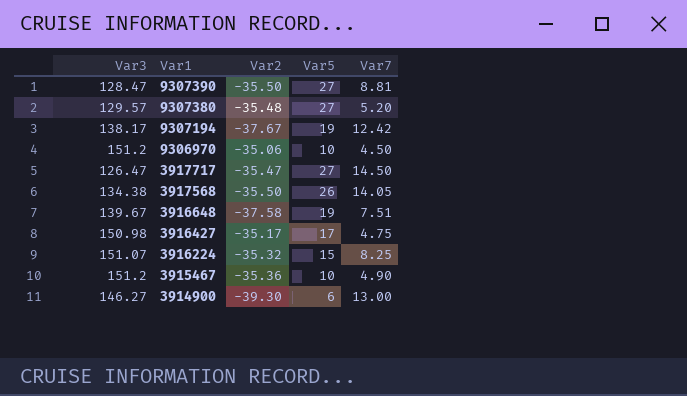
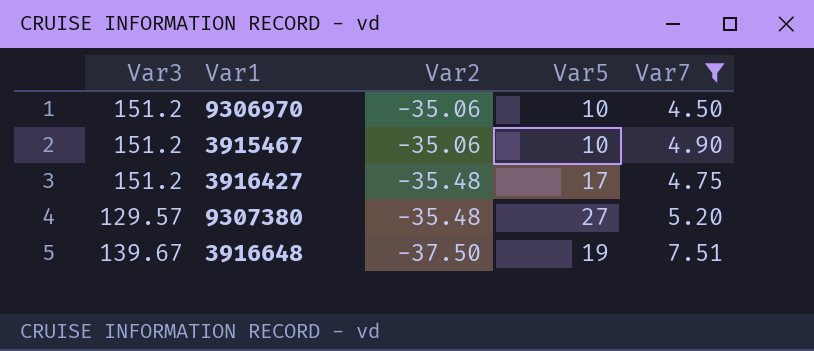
filter: none -> Var7 <= 7.51
row order: Var1 descending -> Var2 descending
3915467 | Var2: -35.36 -> -35.06
3916427 | Var3: 150.98 -> 151.2
3916427 | Var2: -35.17 -> -35.48
3916648 | Var2: -37.58 -> -37.50

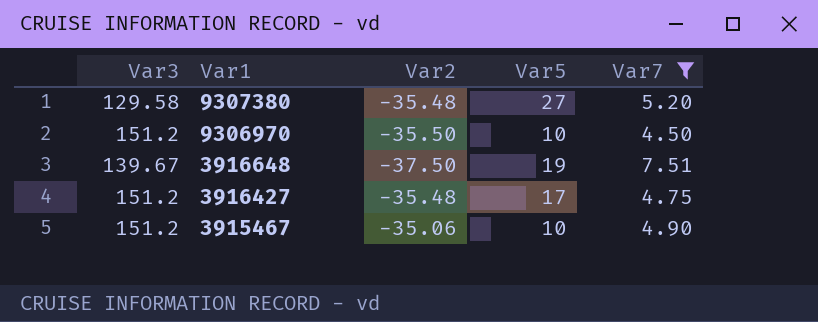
row order: Var2 descending -> Var1 descending
9307380 | Var3: 129.57 -> 129.58
9306970 | Var2: -35.06 -> -35.50

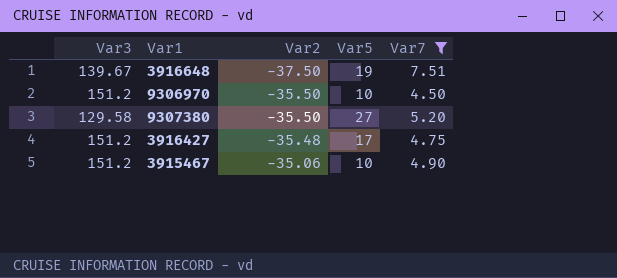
row order: Var1 descending -> Var2 ascending
9307380 | Var2: -35.48 -> -35.50

